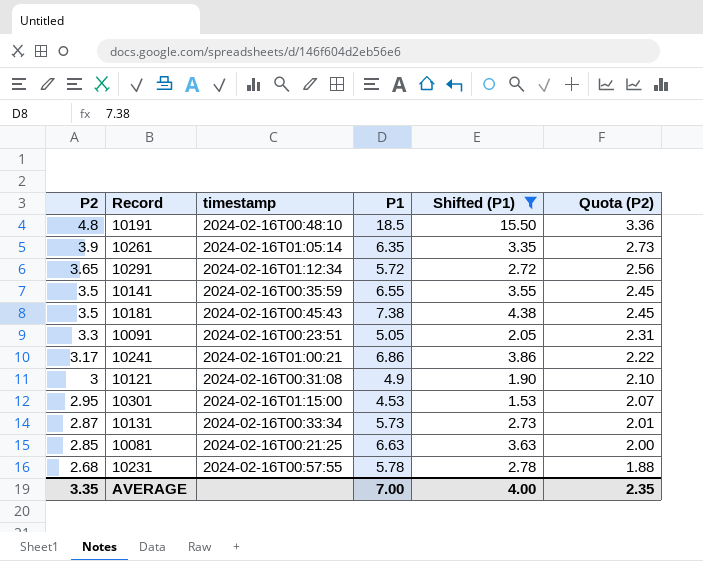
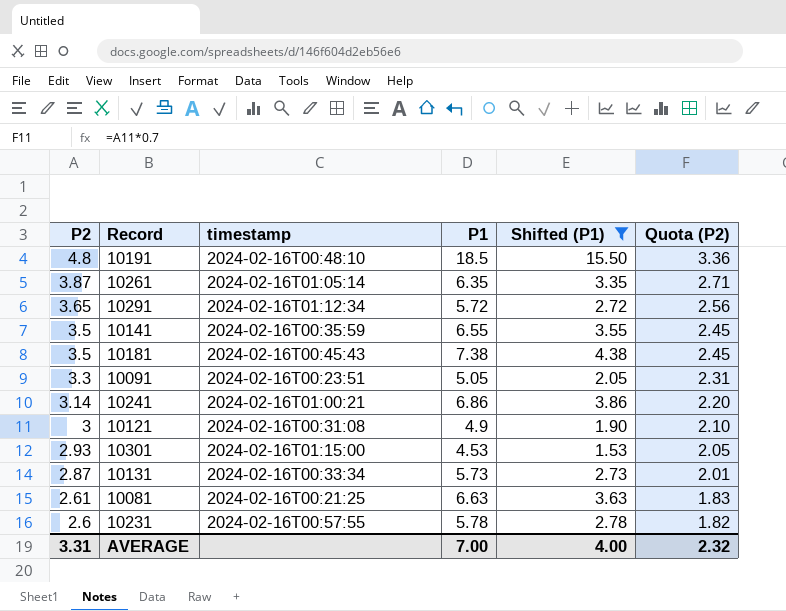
10261 | P2: 3.9 -> 3.87
10261 | Quota (P2): 2.73 -> 2.71
10241 | P2: 3.17 -> 3.14
10241 | Quota (P2): 2.22 -> 2.20
10301 | P2: 2.95 -> 2.93
10301 | Quota (P2): 2.07 -> 2.05
10081 | P2: 2.85 -> 2.61
10081 | Quota (P2): 2.00 -> 1.83
10231 | P2: 2.68 -> 2.6
10231 | Quota (P2): 1.88 -> 1.82
AVERAGE | P2: 3.35 -> 3.31
AVERAGE | Quota (P2): 2.35 -> 2.32

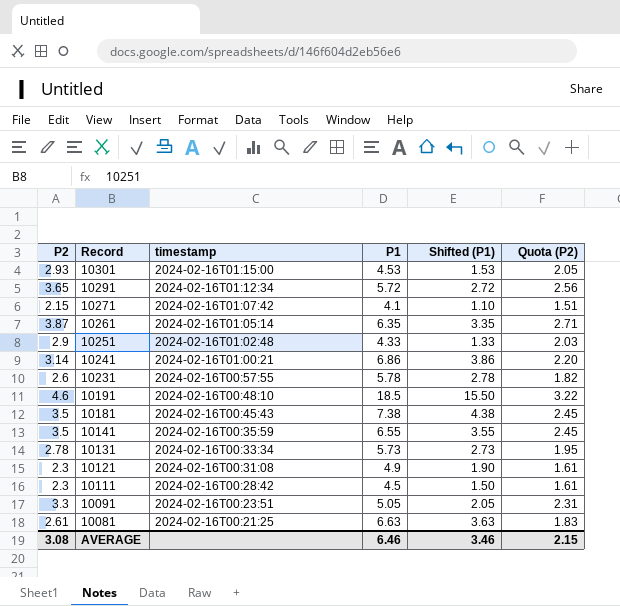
filter: Shifted (P1) >= 1.53 -> none
row order: P2 descending -> Record descending
10191 | P2: 4.8 -> 4.6
10191 | Quota (P2): 3.36 -> 3.22
10131 | P2: 2.87 -> 2.78
10131 | Quota (P2): 2.01 -> 1.95
10121 | P2: 3 -> 2.3
10121 | Quota (P2): 2.10 -> 1.61
AVERAGE | P2: 3.31 -> 3.08
AVERAGE | P1: 7.00 -> 6.46
AVERAGE | Shifted (P1): 4.00 -> 3.46
AVERAGE | Quota (P2): 2.32 -> 2.15

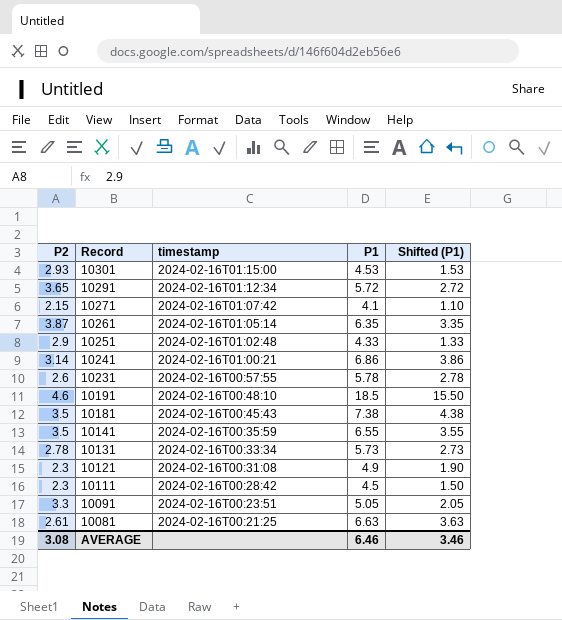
column Quota (P2) | formula: [P2] * 0.7 -> none

